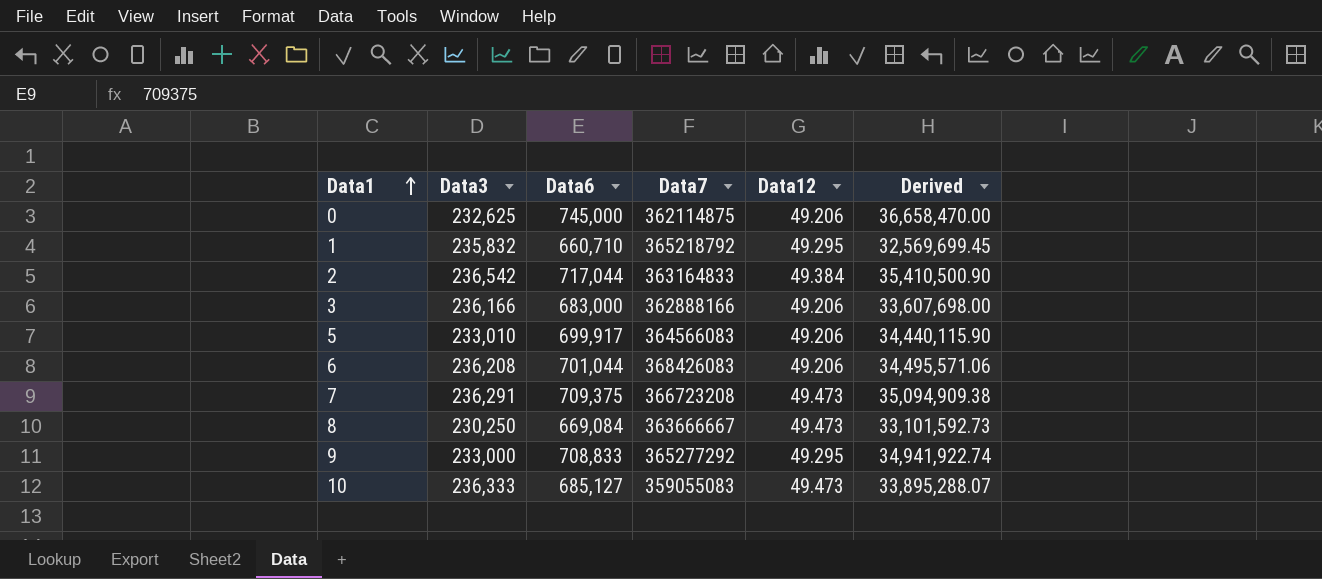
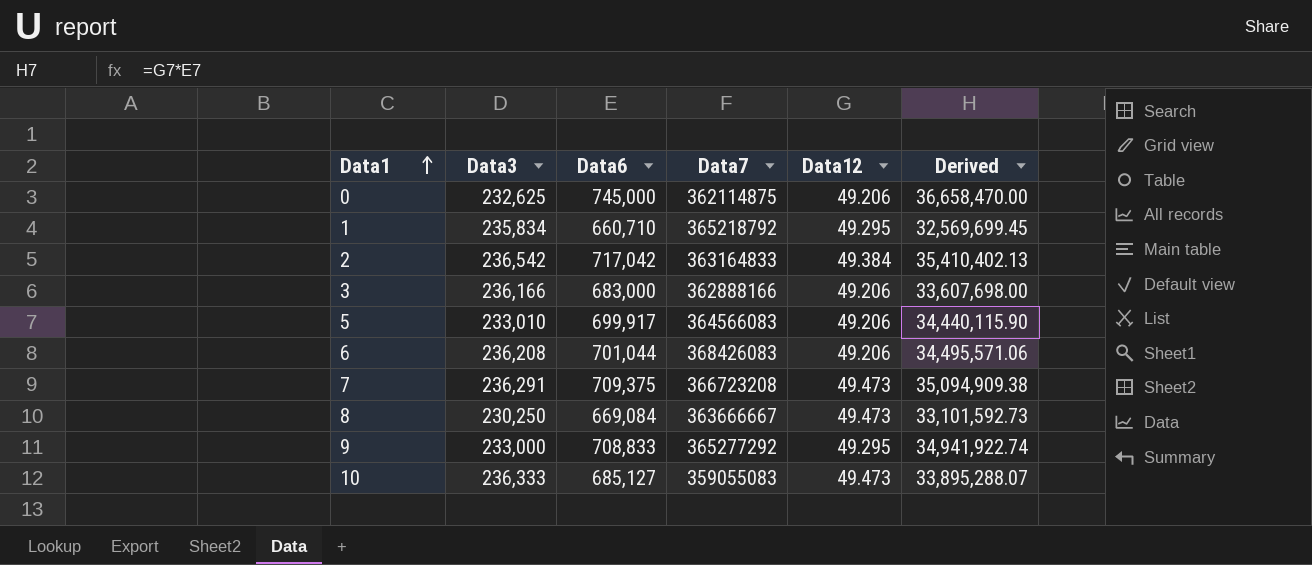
1 | Data3: 235,832 -> 235,834
2 | Data6: 717,044 -> 717,042
2 | Derived: 35,410,500.90 -> 35,410,402.13

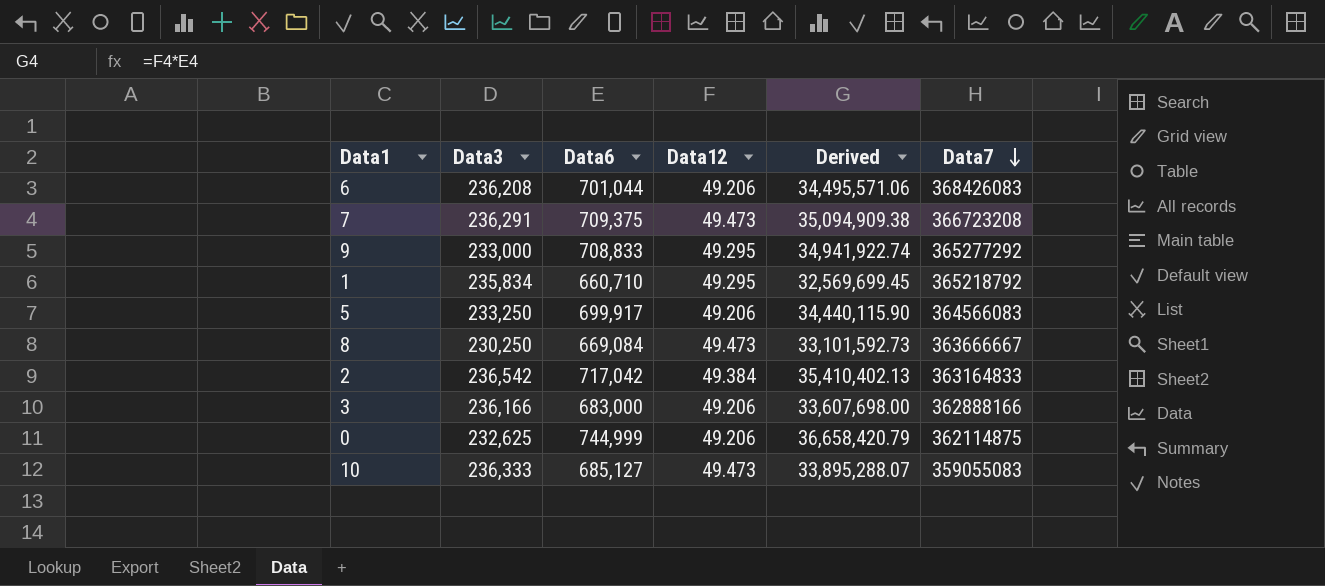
row order: Data1 ascending -> Data7 descending
column Data7 | position: 4 -> 6
5 | Data3: 233,010 -> 233,250
0 | Data6: 745,000 -> 744,999
0 | Derived: 36,658,470.00 -> 36,658,420.79

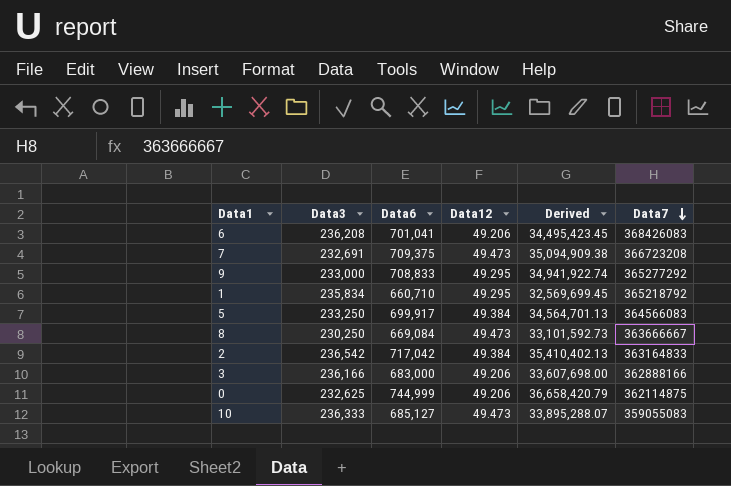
6 | Data6: 701,044 -> 701,041
6 | Derived: 34,495,571.06 -> 34,495,423.45
7 | Data3: 236,291 -> 232,691
5 | Data12: 49.206 -> 49.384
5 | Derived: 34,440,115.90 -> 34,564,701.13

